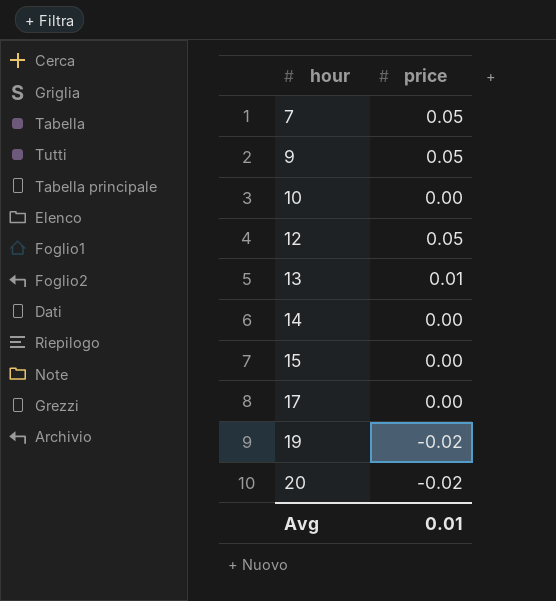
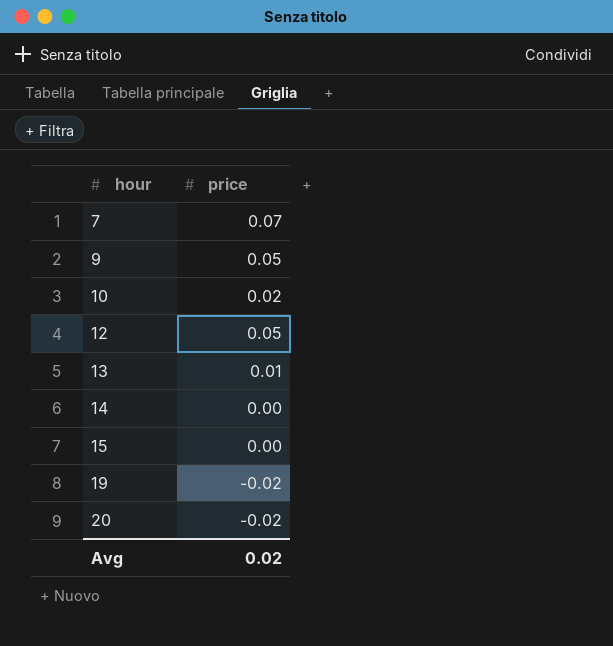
row 17: 0.00 -> none
7 | price: 0.05 -> 0.07
10 | price: 0.00 -> 0.02
Avg | price: 0.01 -> 0.02

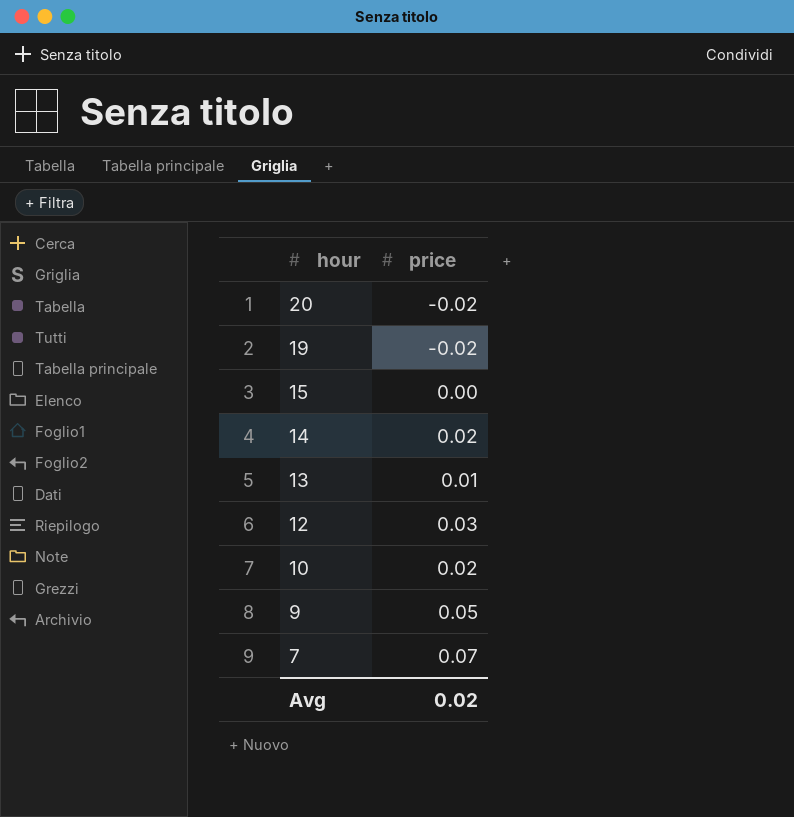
row order: hour ascending -> hour descending
14 | price: 0.00 -> 0.02
12 | price: 0.05 -> 0.03

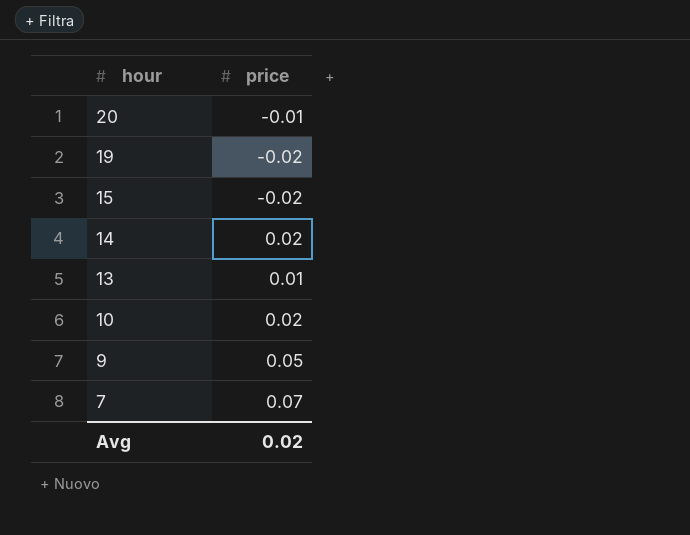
row 12: 0.03 -> none
20 | price: -0.02 -> -0.01
15 | price: 0.00 -> -0.02

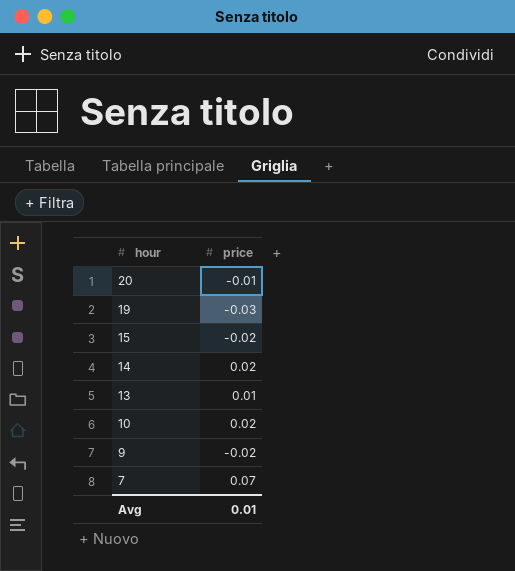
19 | price: -0.02 -> -0.03
9 | price: 0.05 -> -0.02
Avg | price: 0.02 -> 0.01

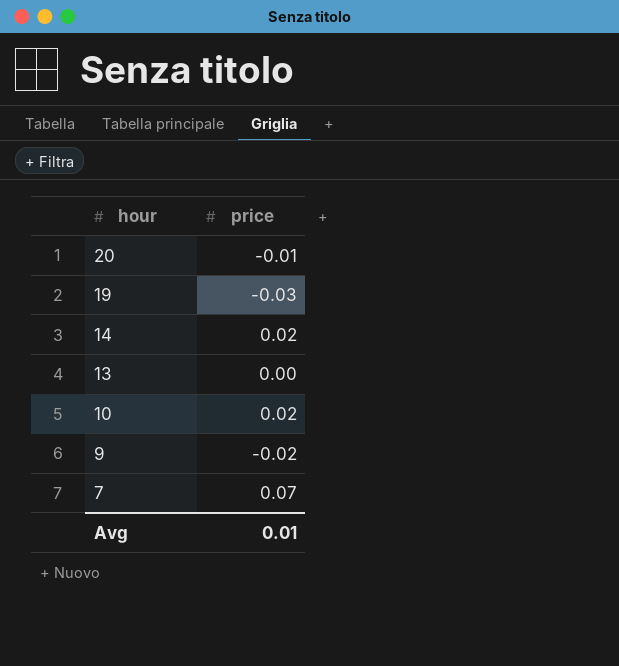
row 15: -0.02 -> none
13 | price: 0.01 -> 0.00

